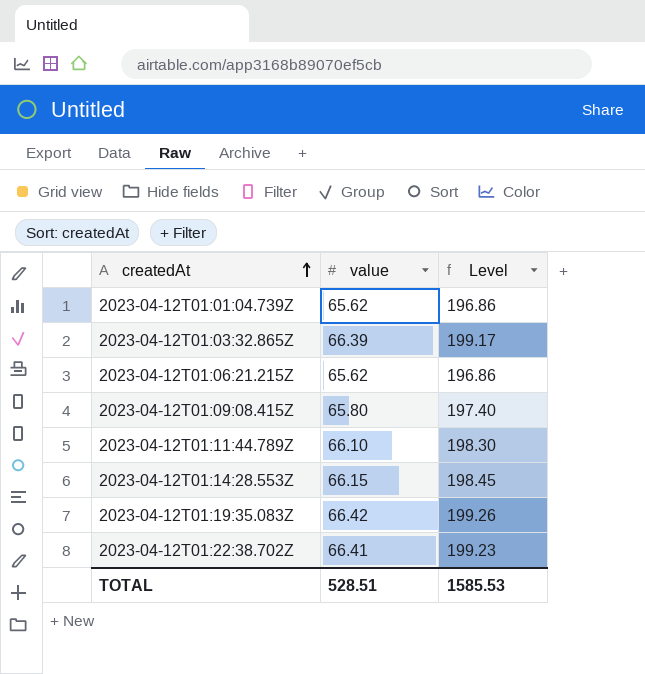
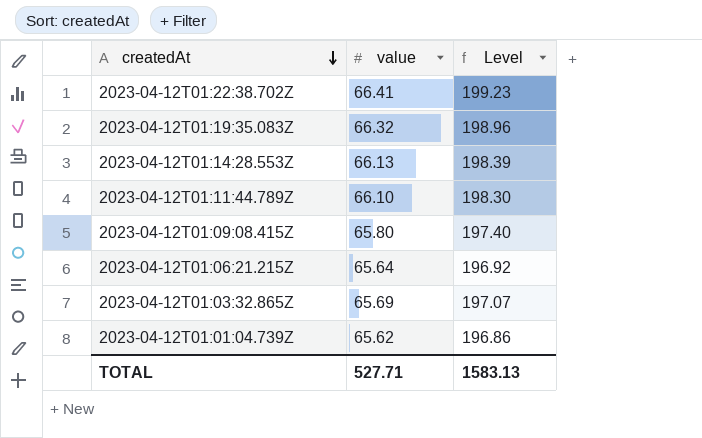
row order: createdAt ascending -> createdAt descending
2023-04-12T01:19:35.083Z | value: 66.42 -> 66.32
2023-04-12T01:19:35.083Z | Level: 199.26 -> 198.96
2023-04-12T01:14:28.553Z | value: 66.15 -> 66.13
2023-04-12T01:14:28.553Z | Level: 198.45 -> 198.39
2023-04-12T01:06:21.215Z | value: 65.62 -> 65.64
2023-04-12T01:06:21.215Z | Level: 196.86 -> 196.92
2023-04-12T01:03:32.865Z | value: 66.39 -> 65.69
2023-04-12T01:03:32.865Z | Level: 199.17 -> 197.07
TOTAL | value: 528.51 -> 527.71
TOTAL | Level: 1585.53 -> 1583.13

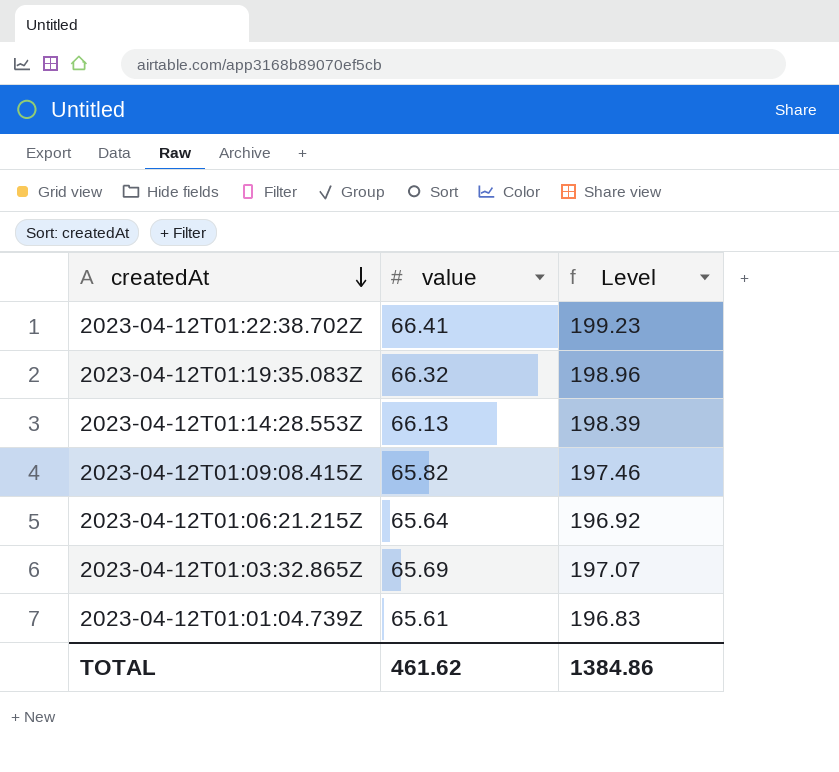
row 2023-04-12T01:11:44.789Z: 66.10 | 198.30 -> none
2023-04-12T01:09:08.415Z | value: 65.80 -> 65.82
2023-04-12T01:09:08.415Z | Level: 197.40 -> 197.46
2023-04-12T01:01:04.739Z | value: 65.62 -> 65.61
2023-04-12T01:01:04.739Z | Level: 196.86 -> 196.83
TOTAL | value: 527.71 -> 461.62
TOTAL | Level: 1583.13 -> 1384.86

